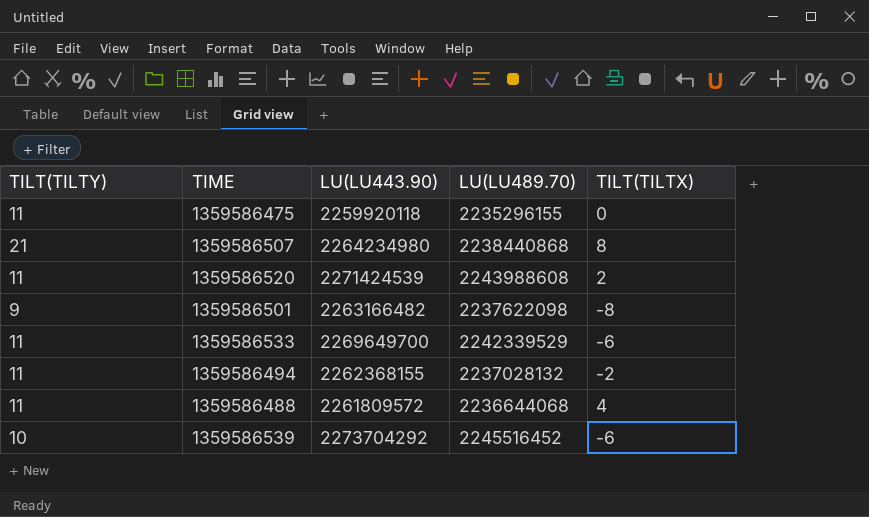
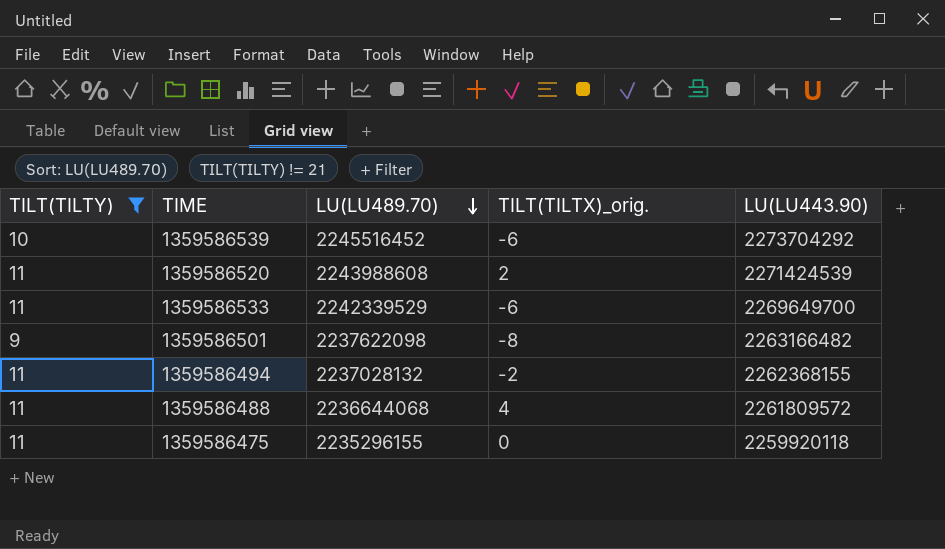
filter: none -> TILT(TILTY) != 21
row order: none -> LU(LU489.70) descending
column name: TILT(TILTX) -> TILT(TILTX)_orig.
column LU(LU443.90) | position: 3 -> 5

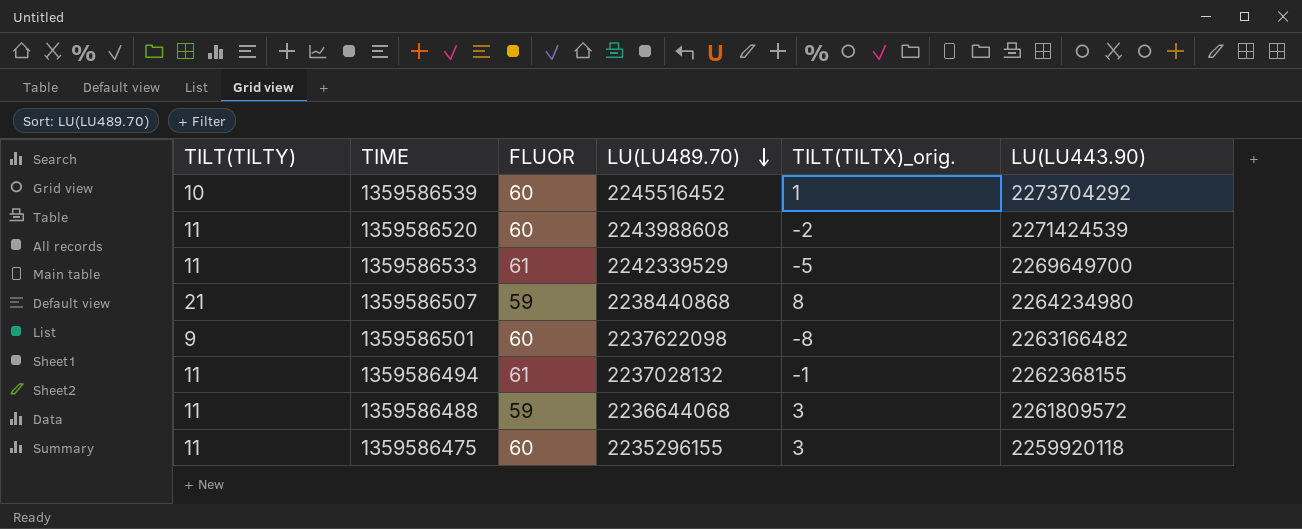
filter: TILT(TILTY) != 21 -> none
column FLUOR | position: none -> 3
1359586539 | TILT(TILTX)_orig.: -6 -> 1
1359586520 | TILT(TILTX)_orig.: 2 -> -2
1359586533 | TILT(TILTX)_orig.: -6 -> -5
1359586494 | TILT(TILTX)_orig.: -2 -> -1
1359586488 | TILT(TILTX)_orig.: 4 -> 3
1359586475 | TILT(TILTX)_orig.: 0 -> 3

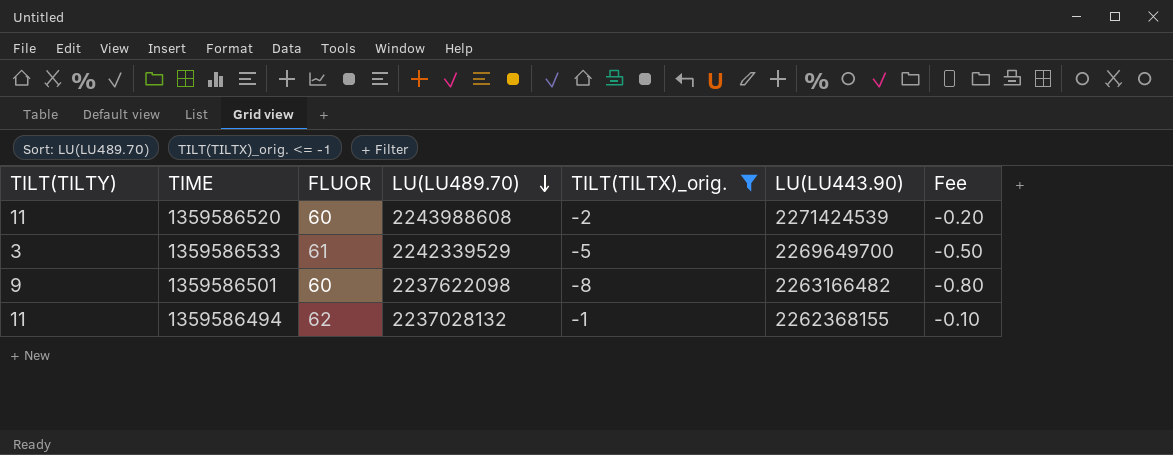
filter: none -> TILT(TILTX)_orig. <= -1
column Fee | formula: none -> [TILT(TILTX)_orig.] * 0.1
1359586533 | TILT(TILTY): 11 -> 3
1359586494 | FLUOR: 61 -> 62

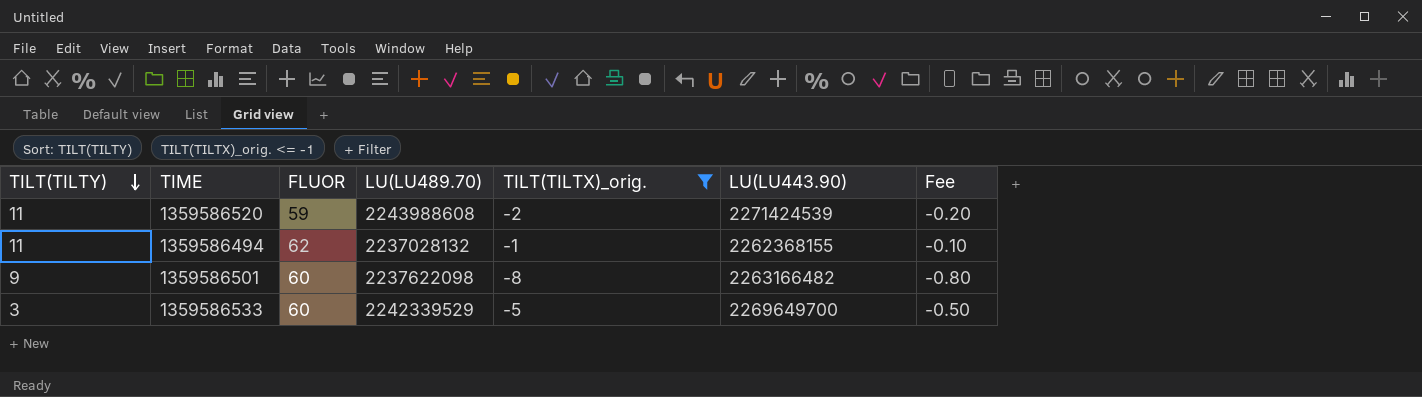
row order: LU(LU489.70) descending -> TILT(TILTY) descending
1359586520 | FLUOR: 60 -> 59
1359586533 | FLUOR: 61 -> 60

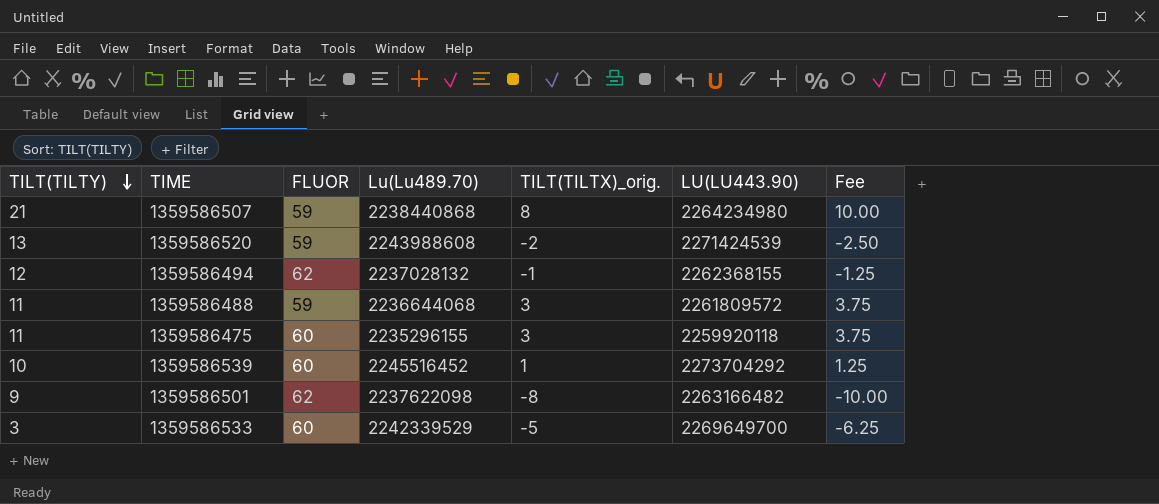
filter: TILT(TILTX)_orig. <= -1 -> none
column name: LU(LU489.70) -> Lu(Lu489.70)
column Fee | formula: [TILT(TILTX)_orig.] * 0.1 -> [TILT(TILTX)_orig.] * 1.25
1359586520 | TILT(TILTY): 11 -> 13
1359586494 | TILT(TILTY): 11 -> 12
1359586501 | FLUOR: 60 -> 62

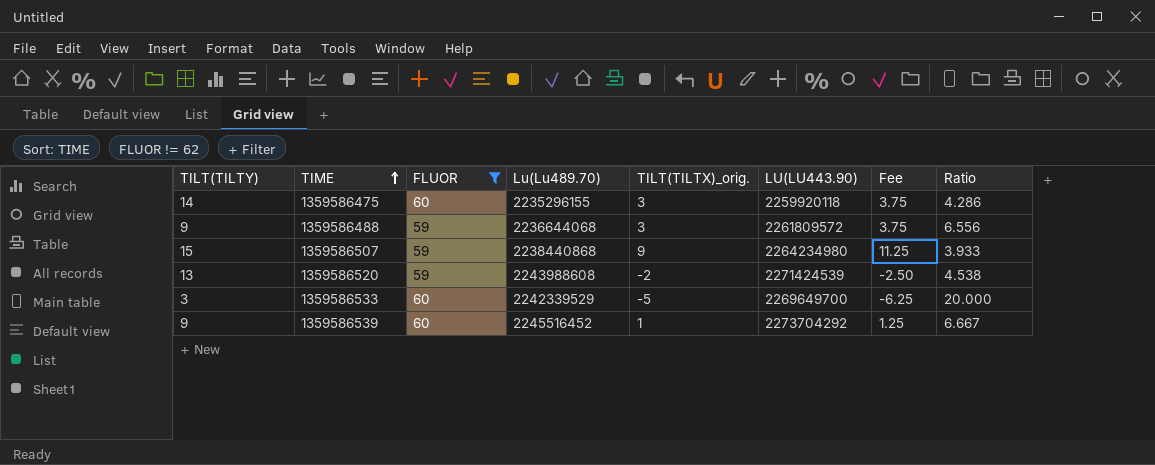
filter: none -> FLUOR != 62
row order: TILT(TILTY) descending -> TIME ascending
column Ratio | formula: none -> [FLUOR] / [TILT(TILTY)]
1359586475 | TILT(TILTY): 11 -> 14
1359586488 | TILT(TILTY): 11 -> 9
1359586507 | TILT(TILTY): 21 -> 15
1359586507 | TILT(TILTX)_orig.: 8 -> 9
1359586507 | Fee: 10.00 -> 11.25
1359586539 | TILT(TILTY): 10 -> 9

